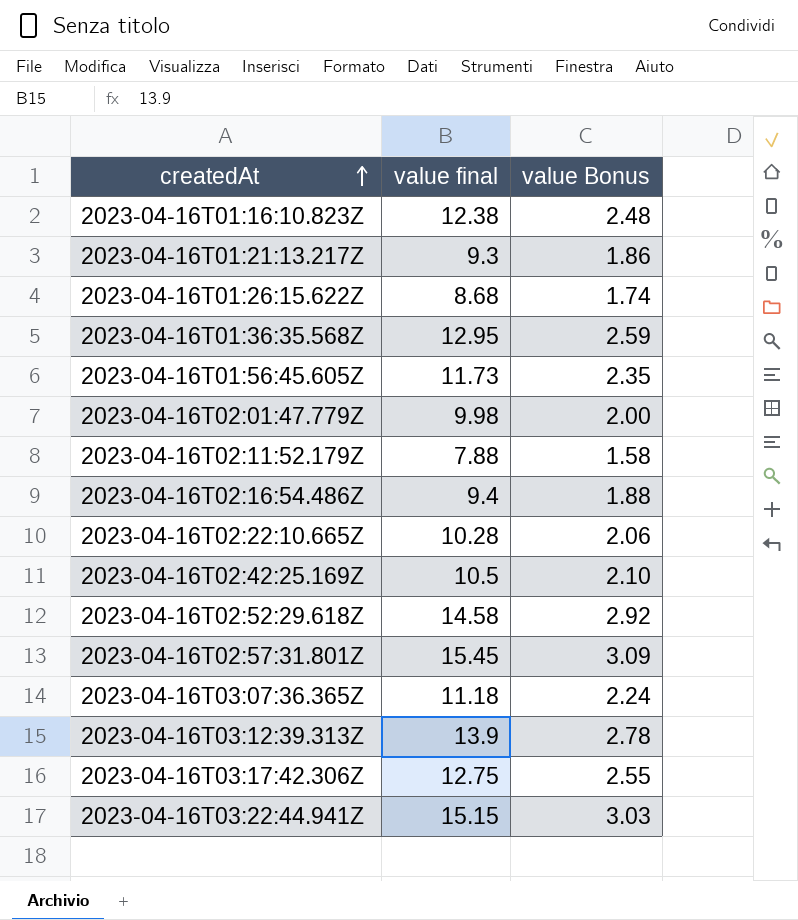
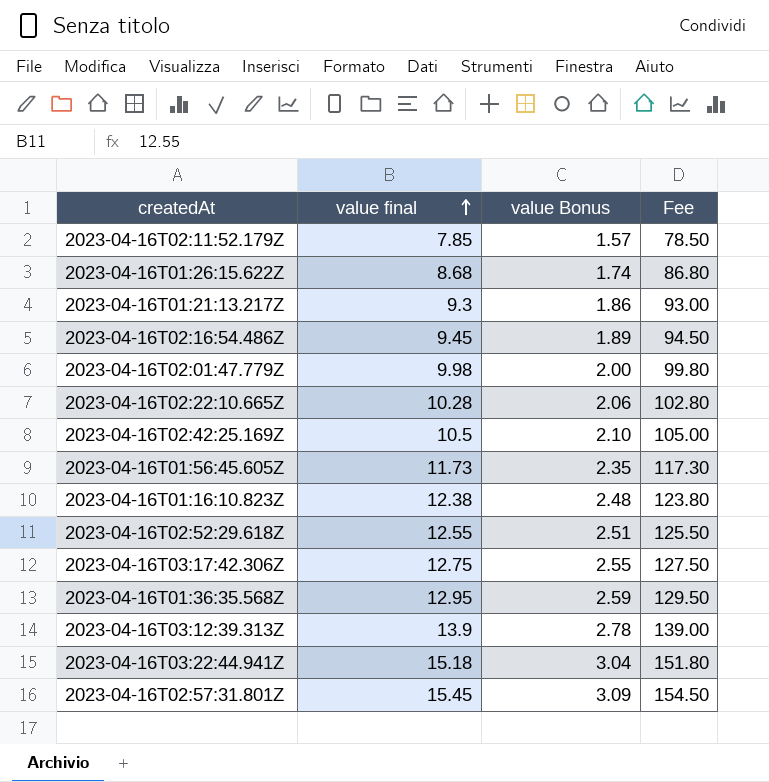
row order: createdAt ascending -> value final ascending
column Fee | formula: none -> [value final] * 10
row 2023-04-16T03:07:36.365Z: 11.18 | 2.24 -> none
2023-04-16T02:11:52.179Z | value final: 7.88 -> 7.85
2023-04-16T02:11:52.179Z | value Bonus: 1.58 -> 1.57
2023-04-16T02:16:54.486Z | value final: 9.4 -> 9.45
2023-04-16T02:16:54.486Z | value Bonus: 1.88 -> 1.89
2023-04-16T02:52:29.618Z | value final: 14.58 -> 12.55
2023-04-16T02:52:29.618Z | value Bonus: 2.92 -> 2.51
2023-04-16T03:22:44.941Z | value final: 15.15 -> 15.18
2023-04-16T03:22:44.941Z | value Bonus: 3.03 -> 3.04

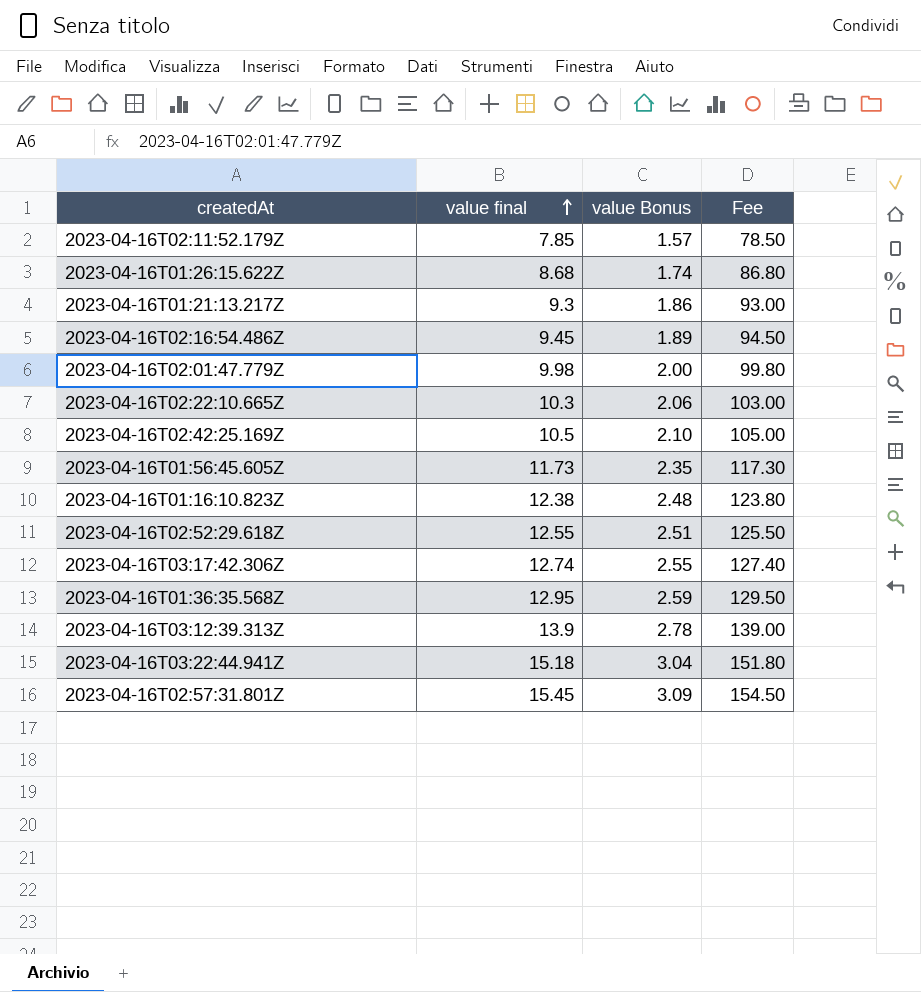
2023-04-16T02:22:10.665Z | value final: 10.28 -> 10.3
2023-04-16T02:22:10.665Z | Fee: 102.80 -> 103.00
2023-04-16T03:17:42.306Z | value final: 12.75 -> 12.74
2023-04-16T03:17:42.306Z | Fee: 127.50 -> 127.40

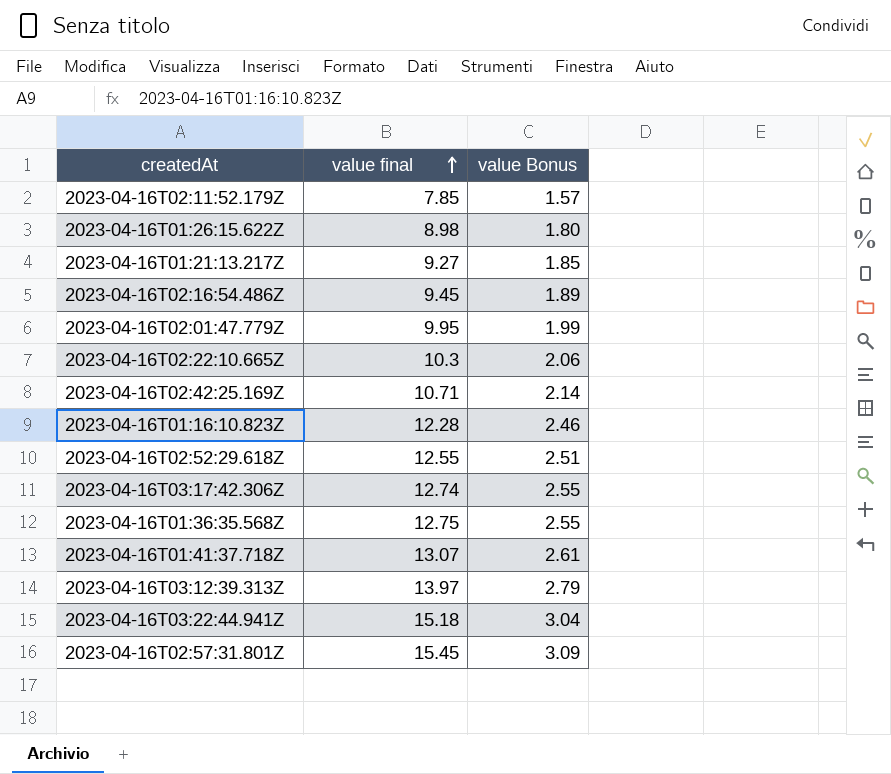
column Fee | formula: [value final] * 10 -> none
row 2023-04-16T01:56:45.605Z: 11.73 | 2.35 | 117.30 -> none
2023-04-16T01:26:15.622Z | value final: 8.68 -> 8.98
2023-04-16T01:26:15.622Z | value Bonus: 1.74 -> 1.80
2023-04-16T01:21:13.217Z | value final: 9.3 -> 9.27
2023-04-16T01:21:13.217Z | value Bonus: 1.86 -> 1.85
2023-04-16T02:01:47.779Z | value final: 9.98 -> 9.95
2023-04-16T02:01:47.779Z | value Bonus: 2.00 -> 1.99
2023-04-16T02:42:25.169Z | value final: 10.5 -> 10.71
2023-04-16T02:42:25.169Z | value Bonus: 2.10 -> 2.14
2023-04-16T01:16:10.823Z | value final: 12.38 -> 12.28
2023-04-16T01:16:10.823Z | value Bonus: 2.48 -> 2.46
2023-04-16T01:36:35.568Z | value final: 12.95 -> 12.75
2023-04-16T01:36:35.568Z | value Bonus: 2.59 -> 2.55
row 2023-04-16T01:41:37.718Z: none -> 13.07 | 2.61
2023-04-16T03:12:39.313Z | value final: 13.9 -> 13.97
2023-04-16T03:12:39.313Z | value Bonus: 2.78 -> 2.79

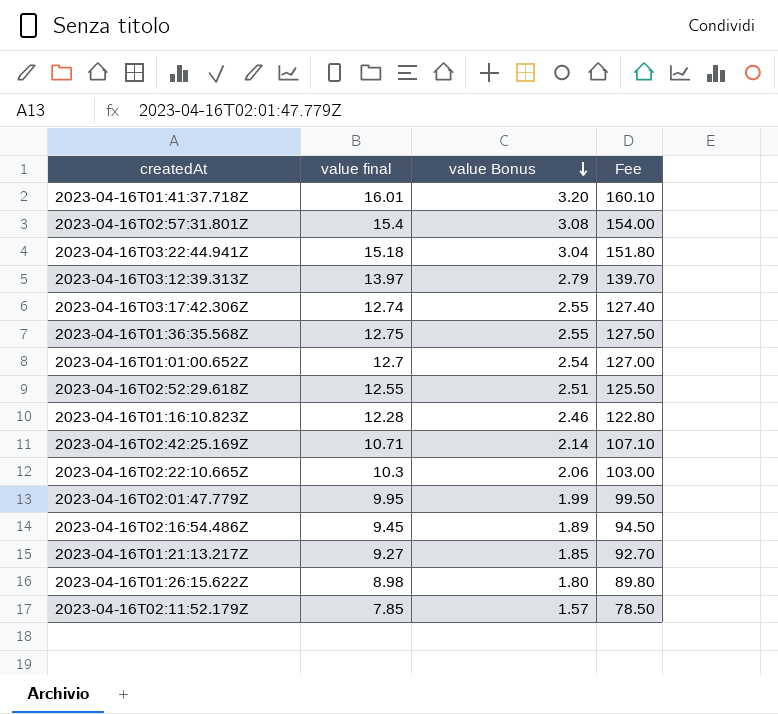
row order: value final ascending -> value Bonus descending
column Fee | formula: none -> [value final] * 10
2023-04-16T01:41:37.718Z | value final: 13.07 -> 16.01
2023-04-16T01:41:37.718Z | value Bonus: 2.61 -> 3.20
2023-04-16T02:57:31.801Z | value final: 15.45 -> 15.4
2023-04-16T02:57:31.801Z | value Bonus: 3.09 -> 3.08
row 2023-04-16T01:01:00.652Z: none -> 12.7 | 2.54 | 127.00

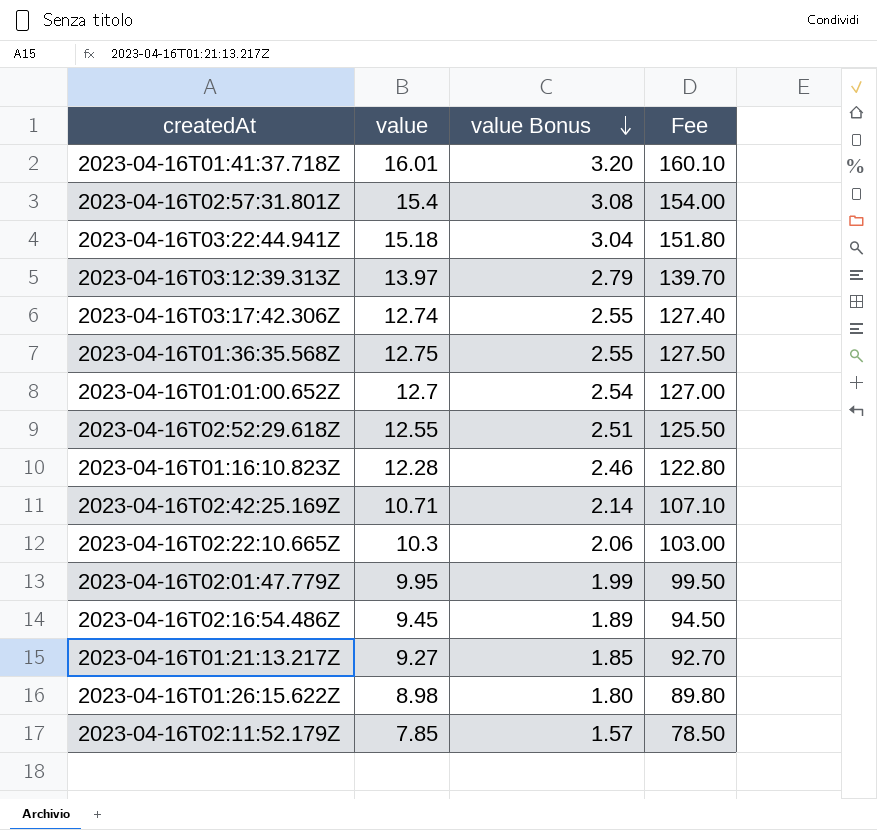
column name: value final -> value

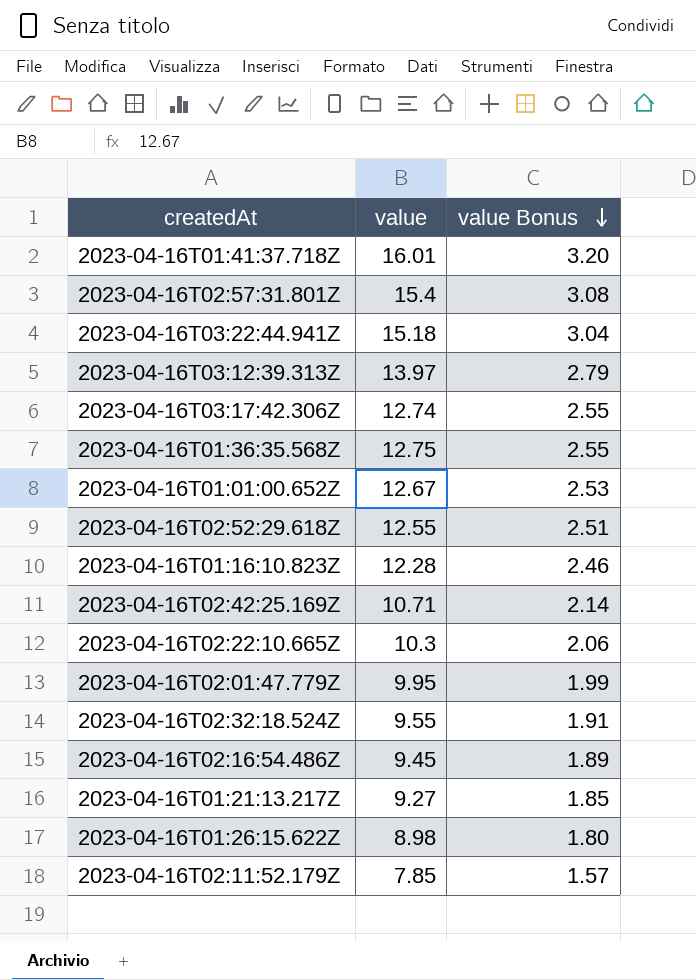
column Fee | formula: [value] * 10 -> none
2023-04-16T01:01:00.652Z | value: 12.7 -> 12.67
2023-04-16T01:01:00.652Z | value Bonus: 2.54 -> 2.53
row 2023-04-16T02:32:18.524Z: none -> 9.55 | 1.91

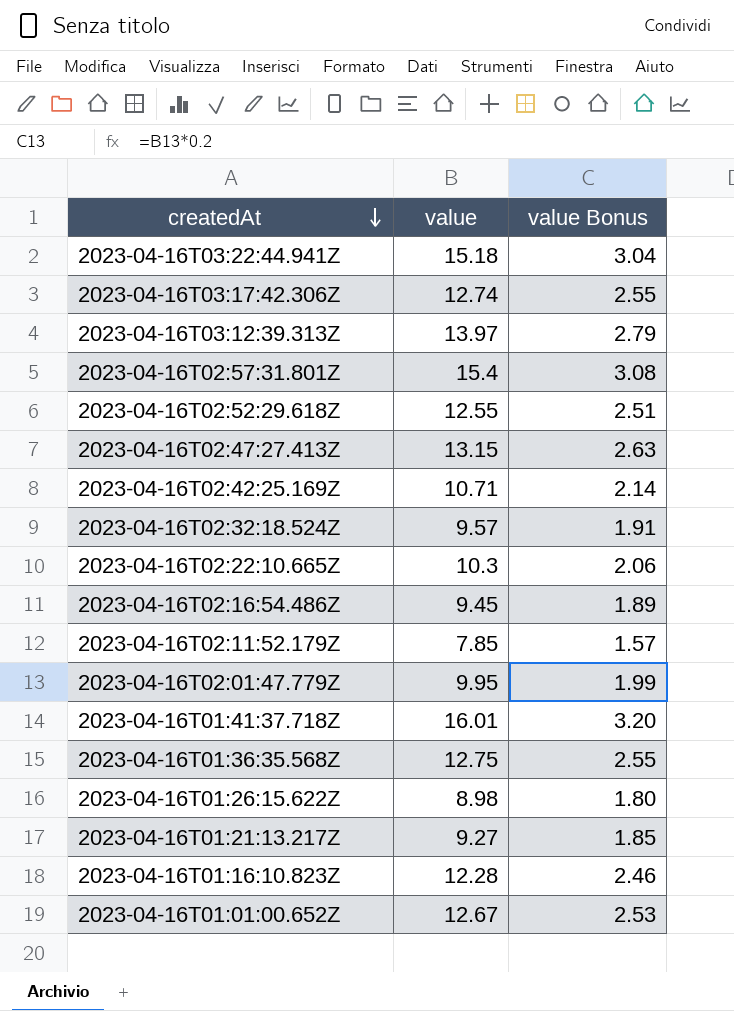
row order: value Bonus descending -> createdAt descending
row 2023-04-16T02:47:27.413Z: none -> 13.15 | 2.63
2023-04-16T02:32:18.524Z | value: 9.55 -> 9.57

